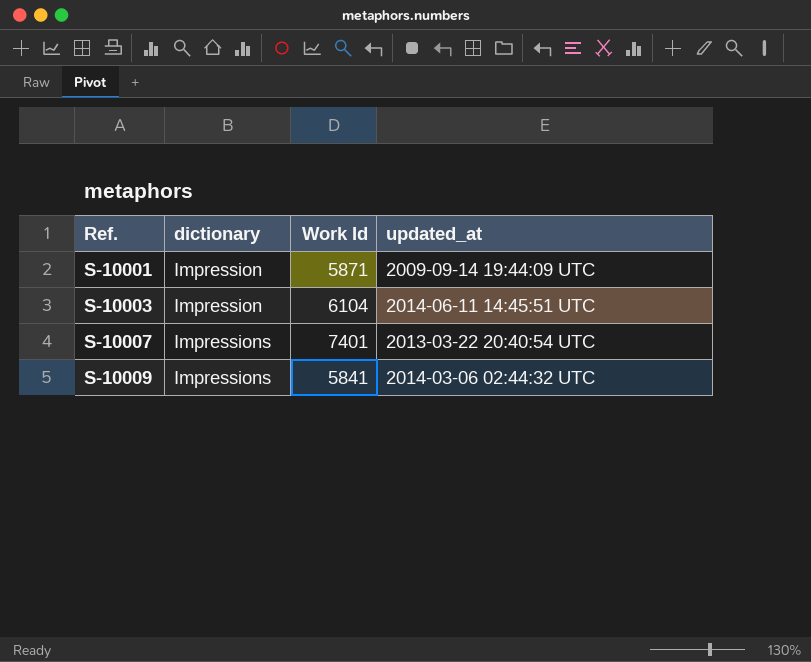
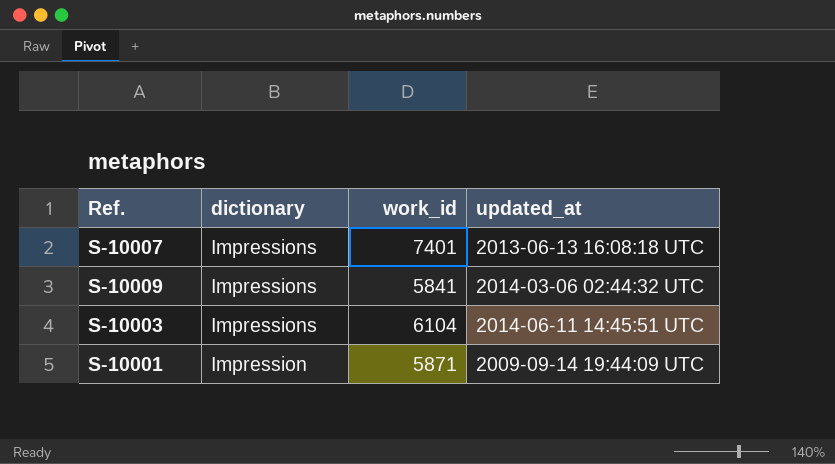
row order: Ref. ascending -> dictionary descending
column name: Work Id -> work_id
S-10007 | updated_at: 2013-03-22 20:40:54 UTC -> 2013-06-13 16:08:18 UTC
S-10003 | dictionary: Impression -> Impressions

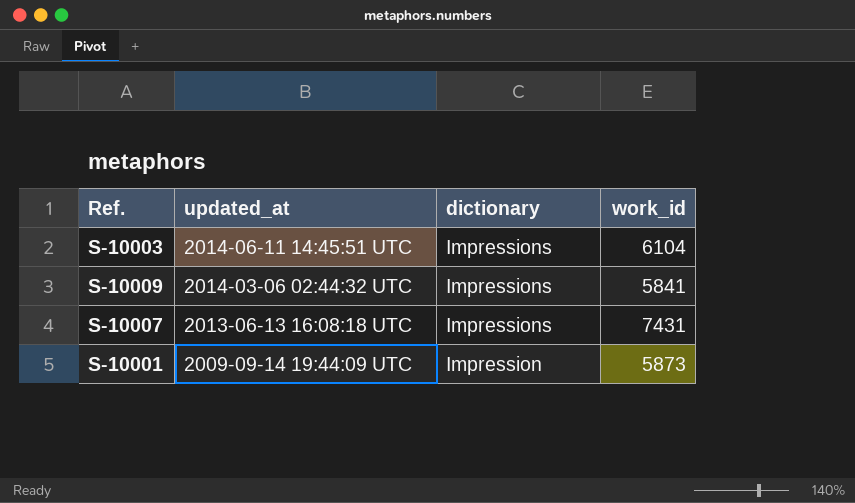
row order: dictionary descending -> updated_at descending
column updated_at | position: 4 -> 2
S-10007 | work_id: 7401 -> 7431
S-10001 | work_id: 5871 -> 5873

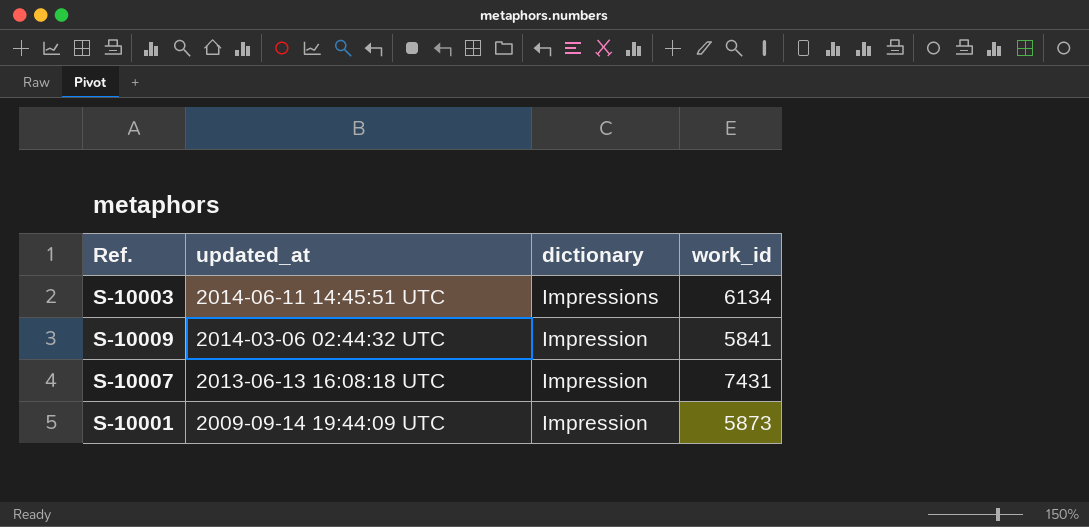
S-10003 | work_id: 6104 -> 6134
S-10009 | dictionary: Impressions -> Impression
S-10007 | dictionary: Impressions -> Impression

